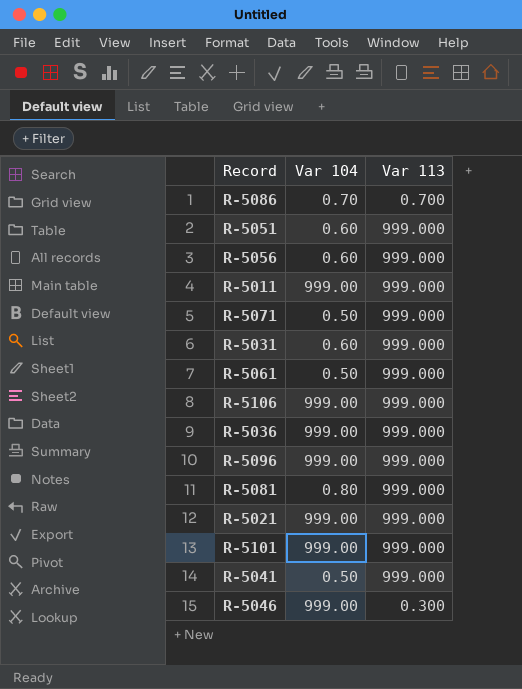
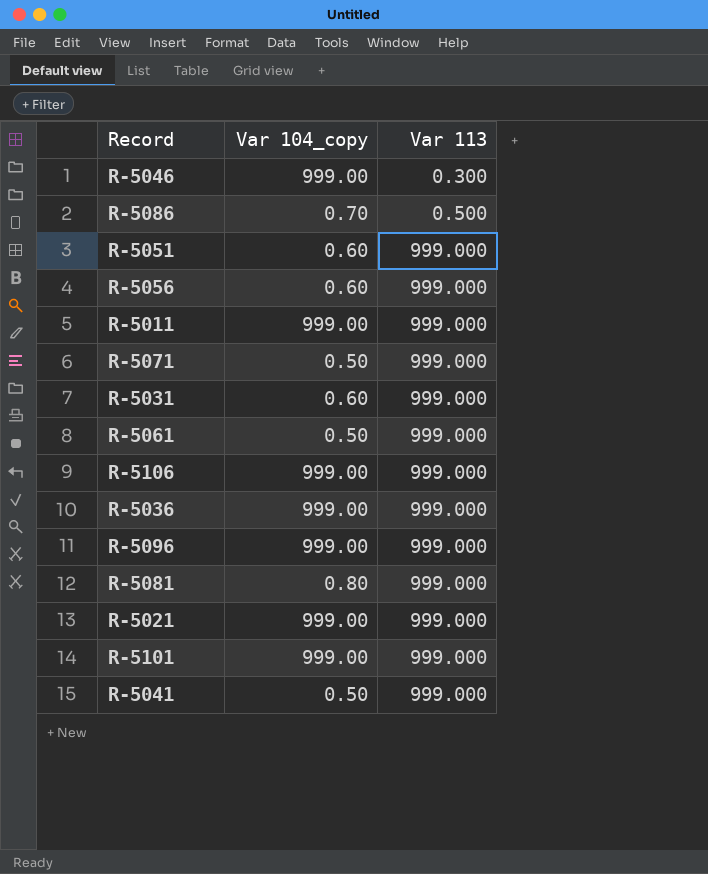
row order: none -> Var 113 ascending
column name: Var 104 -> Var 104_copy
R-5086 | Var 113: 0.700 -> 0.500

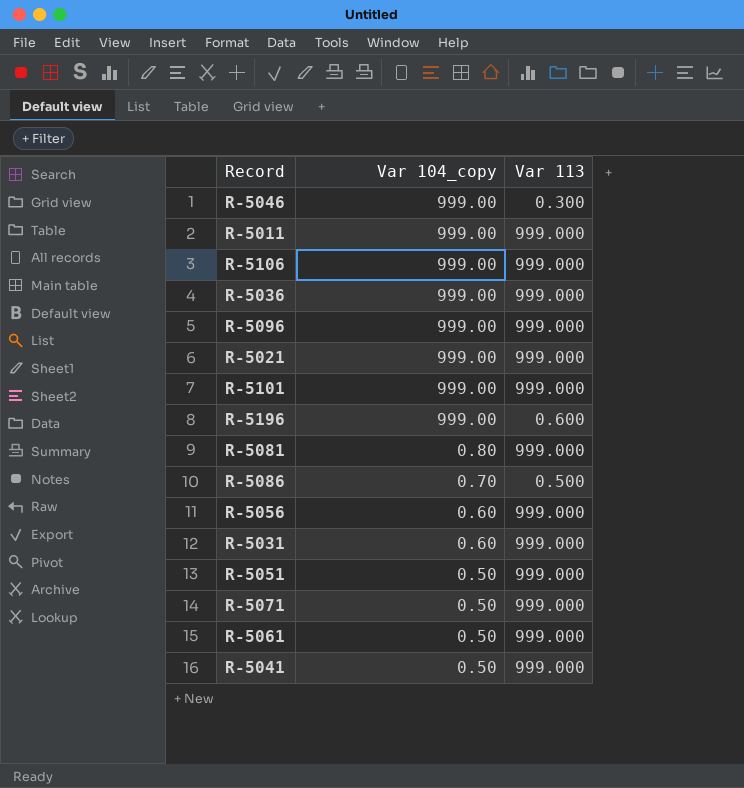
row order: Var 113 ascending -> Var 104_copy descending
row R-5196: none -> 999.00 | 0.600
R-5051 | Var 104_copy: 0.60 -> 0.50

